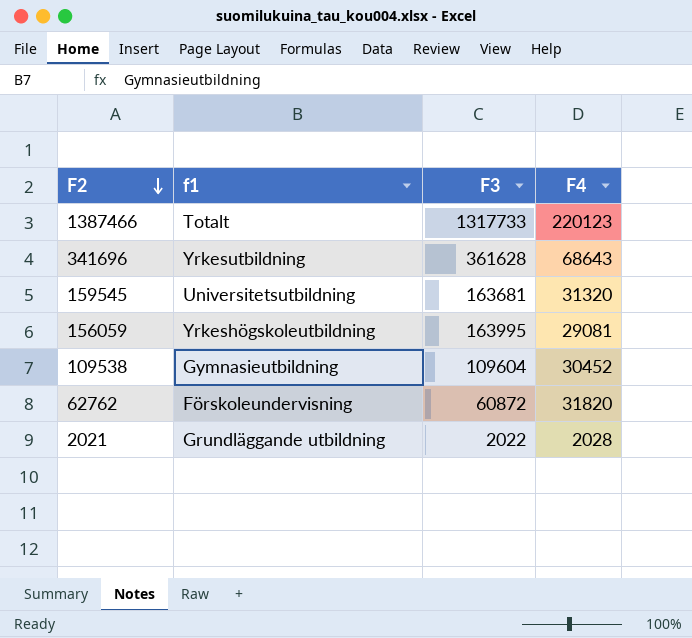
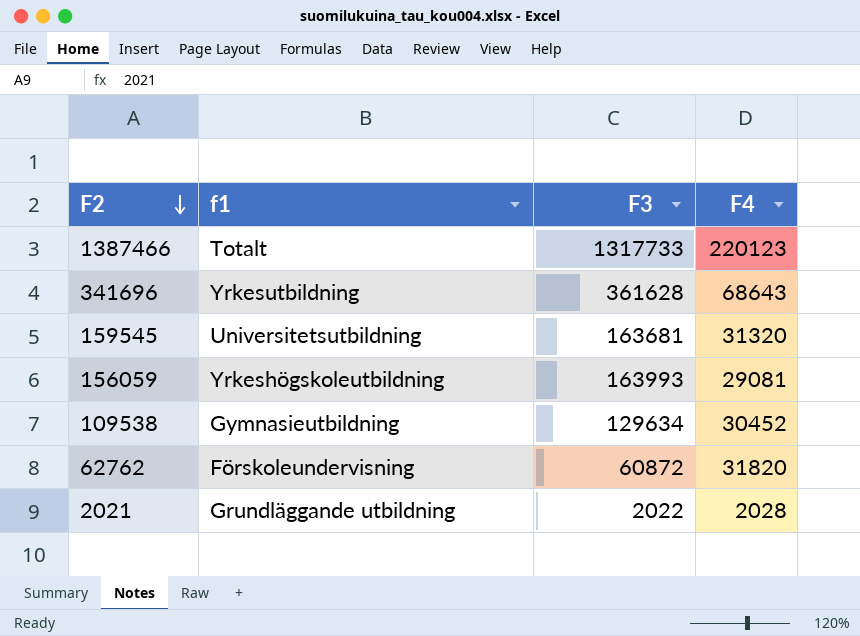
156059 | F3: 163995 -> 163993
109538 | F3: 109604 -> 129634

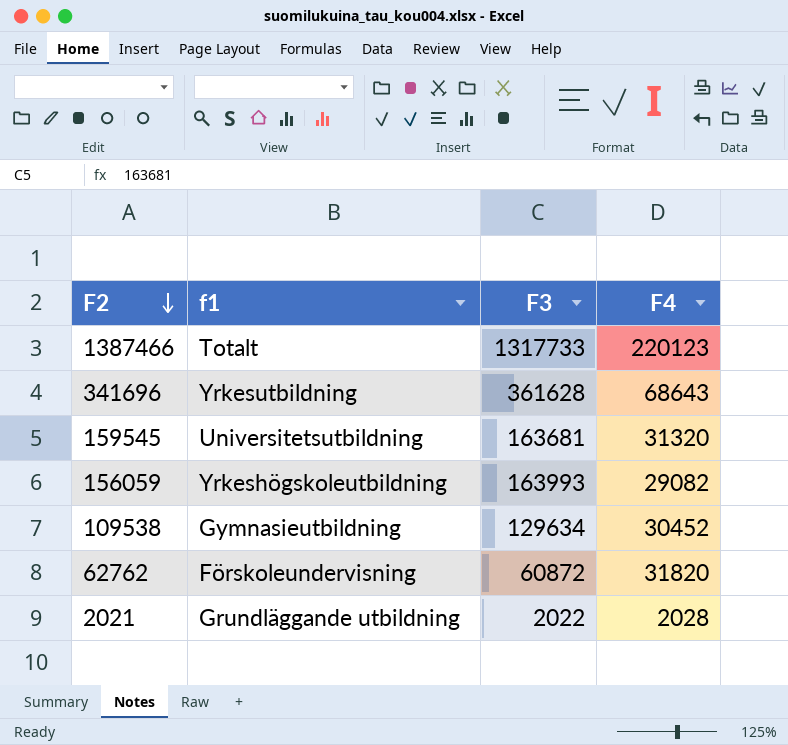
156059 | F4: 29081 -> 29082

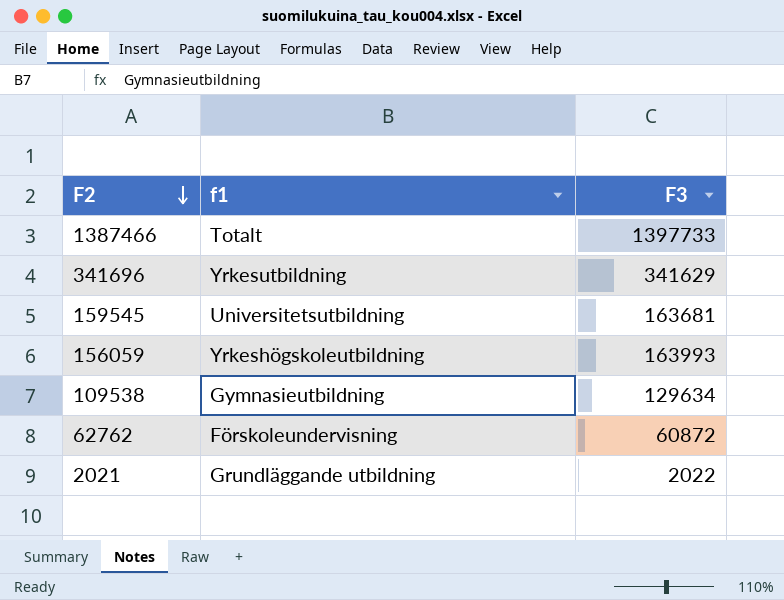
column F4 | position: 4 -> none
1387466 | F3: 1317733 -> 1397733
341696 | F3: 361628 -> 341629

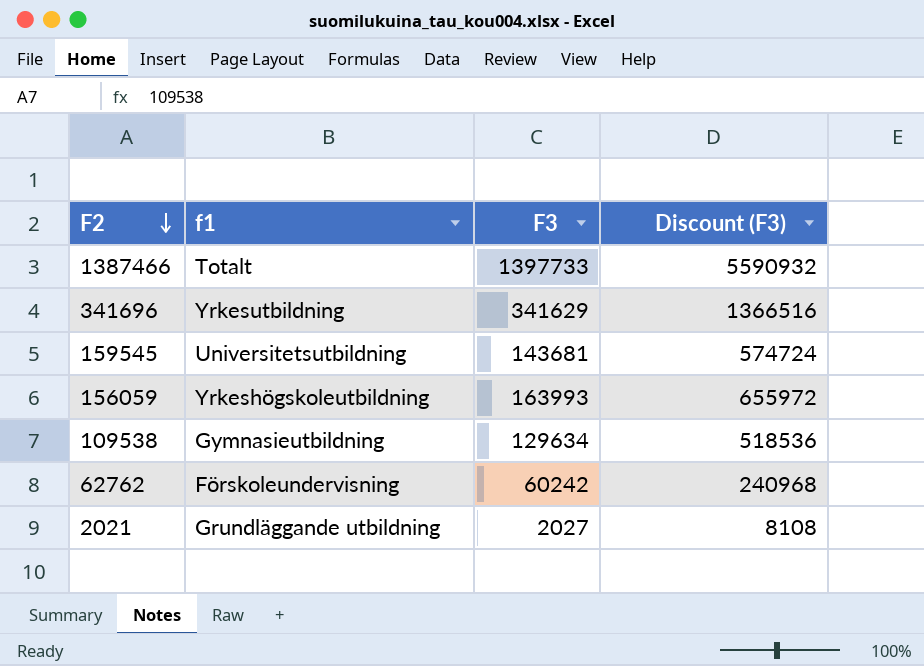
column Discount (F3) | formula: none -> [F3] * 4
159545 | F3: 163681 -> 143681
62762 | F3: 60872 -> 60242
2021 | F3: 2022 -> 2027

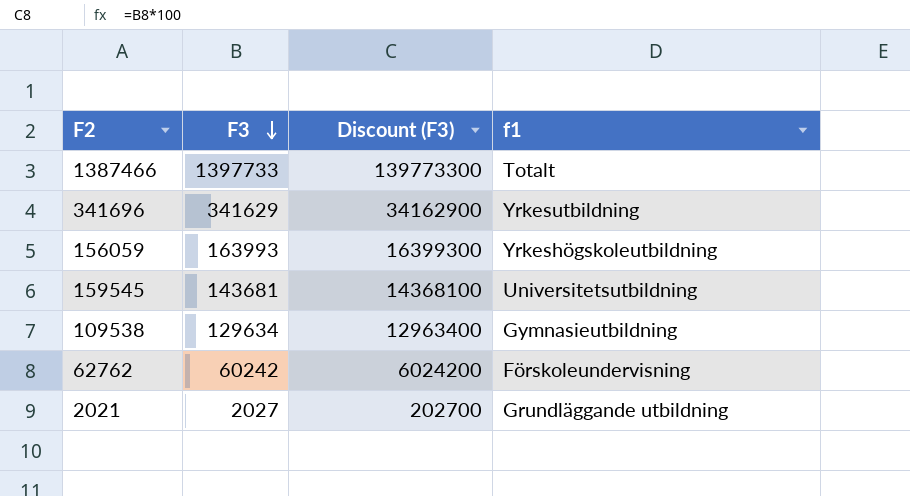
row order: F2 descending -> F3 descending
column Discount (F3) | formula: [F3] * 4 -> [F3] * 100
column f1 | position: 2 -> 4

